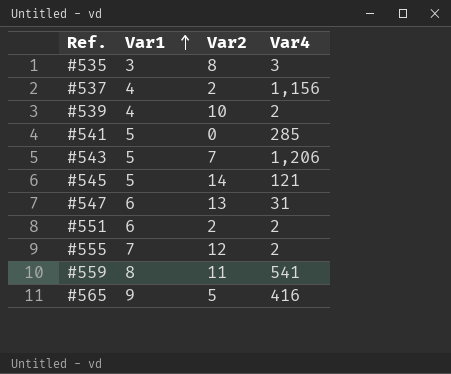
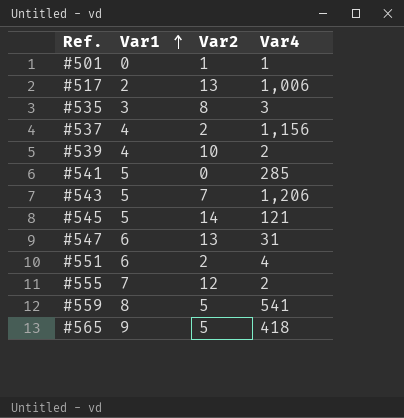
row #501: none -> 0 | 1 | 1
row #517: none -> 2 | 13 | 1,006
#551 | Var4: 2 -> 4
#559 | Var2: 11 -> 5
#565 | Var4: 416 -> 418

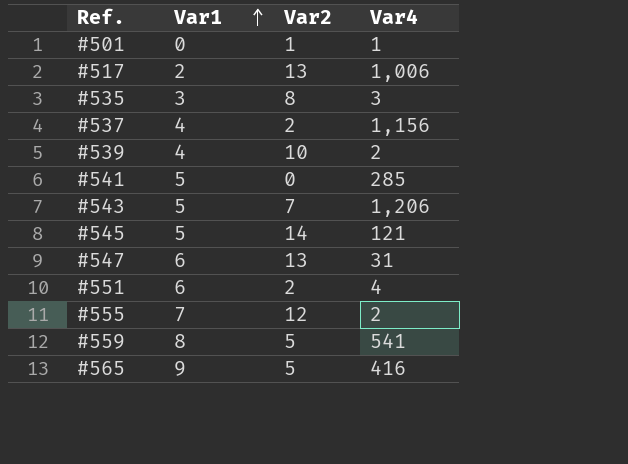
#565 | Var4: 418 -> 416

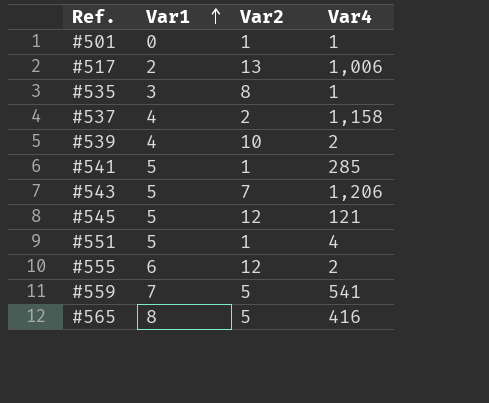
row #547: 6 | 13 | 31 -> none
#535 | Var4: 3 -> 1
#537 | Var4: 1,156 -> 1,158
#541 | Var2: 0 -> 1
#545 | Var2: 14 -> 12
#551 | Var1: 6 -> 5
#551 | Var2: 2 -> 1
#555 | Var1: 7 -> 6
#559 | Var1: 8 -> 7
#565 | Var1: 9 -> 8

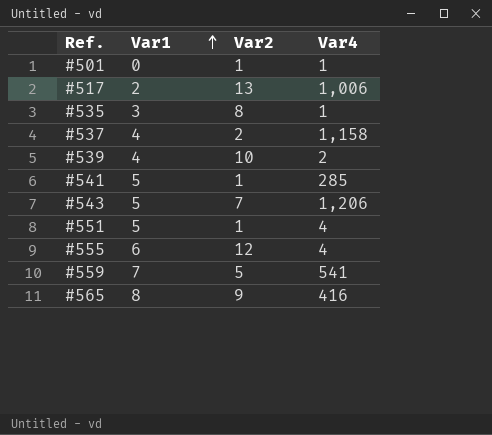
row #545: 5 | 12 | 121 -> none
#555 | Var4: 2 -> 4
#565 | Var2: 5 -> 9

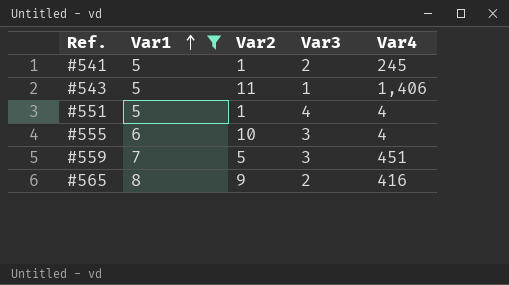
filter: none -> Var1 >= 5
column Var3 | position: none -> 4
#541 | Var4: 285 -> 245
#543 | Var2: 7 -> 11
#543 | Var4: 1,206 -> 1,406
#555 | Var2: 12 -> 10
#559 | Var4: 541 -> 451

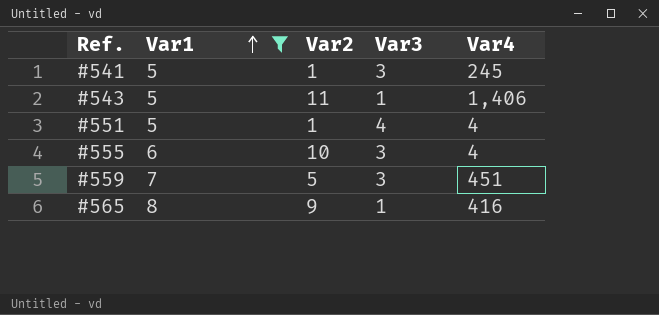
#541 | Var3: 2 -> 3
#565 | Var3: 2 -> 1

